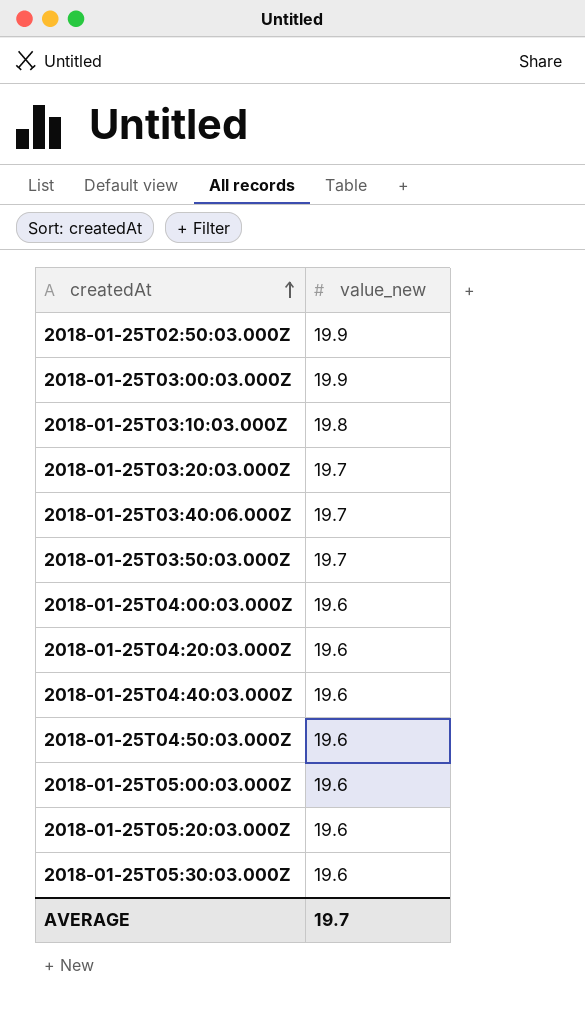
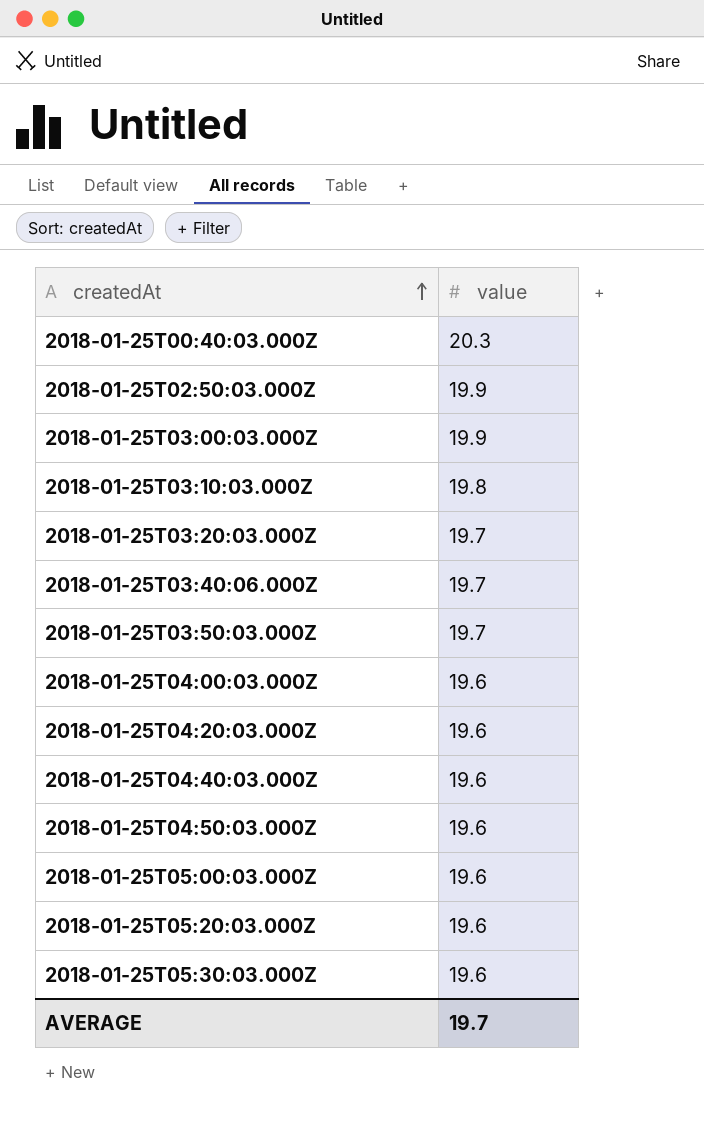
column name: value_new -> value
row 2018-01-25T00:40:03.000Z: none -> 20.3

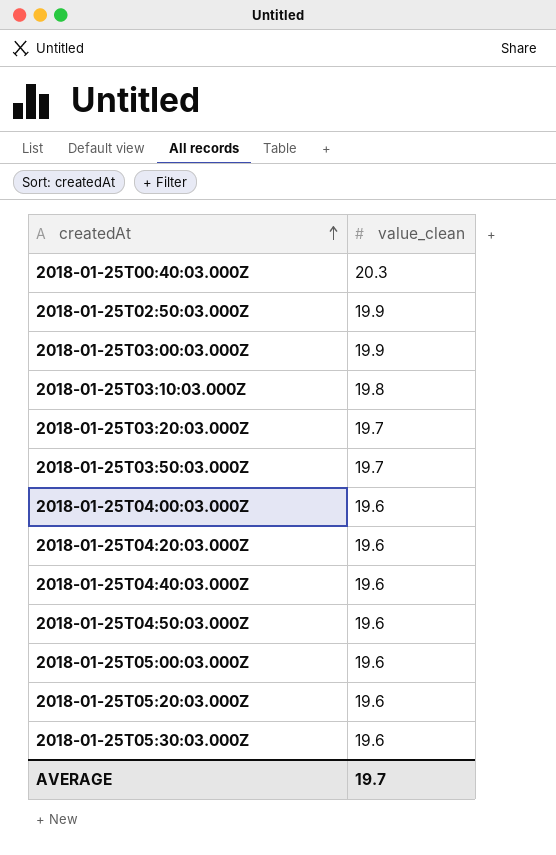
column name: value -> value_clean
row 2018-01-25T03:40:06.000Z: 19.7 -> none

